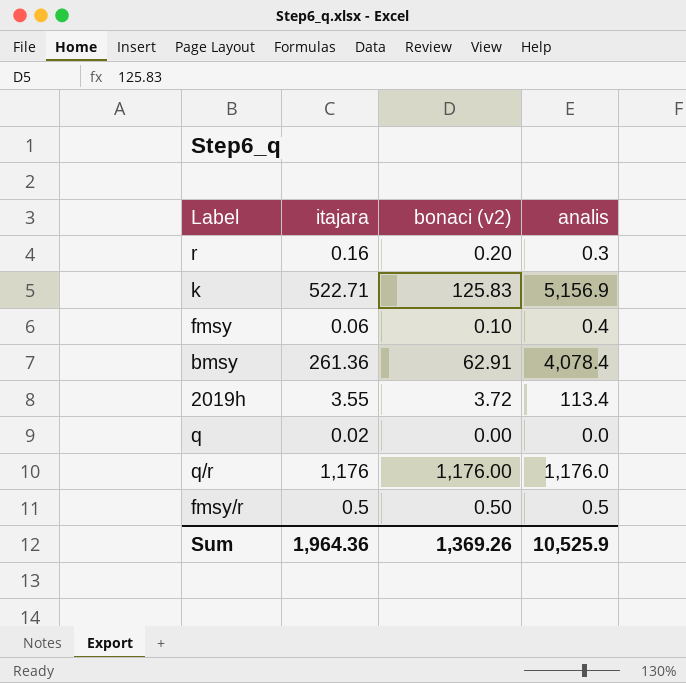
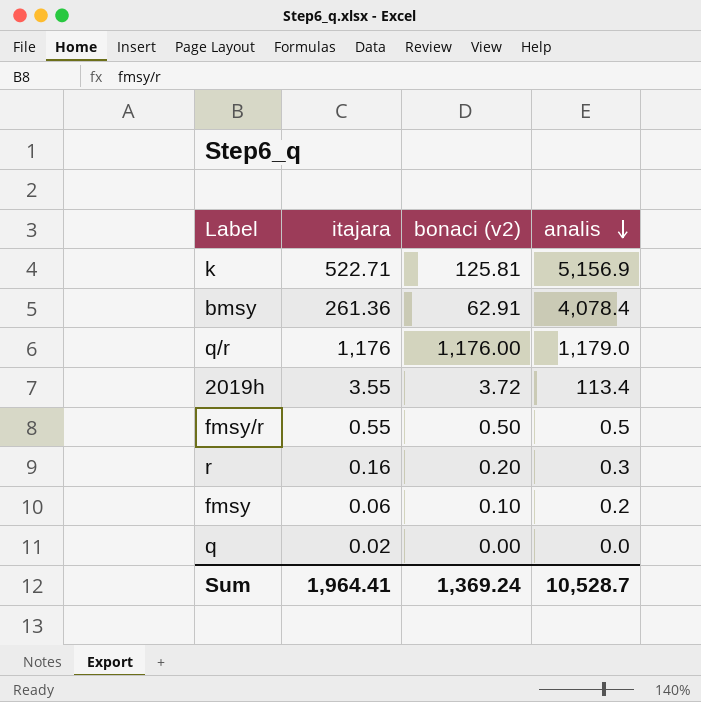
row order: none -> analis descending
k | bonaci (v2): 125.83 -> 125.81
q/r | analis: 1,176.0 -> 1,179.0
fmsy/r | itajara: 0.5 -> 0.55
fmsy | analis: 0.4 -> 0.2
Sum | itajara: 1,964.36 -> 1,964.41
Sum | bonaci (v2): 1,369.26 -> 1,369.24
Sum | analis: 10,525.9 -> 10,528.7

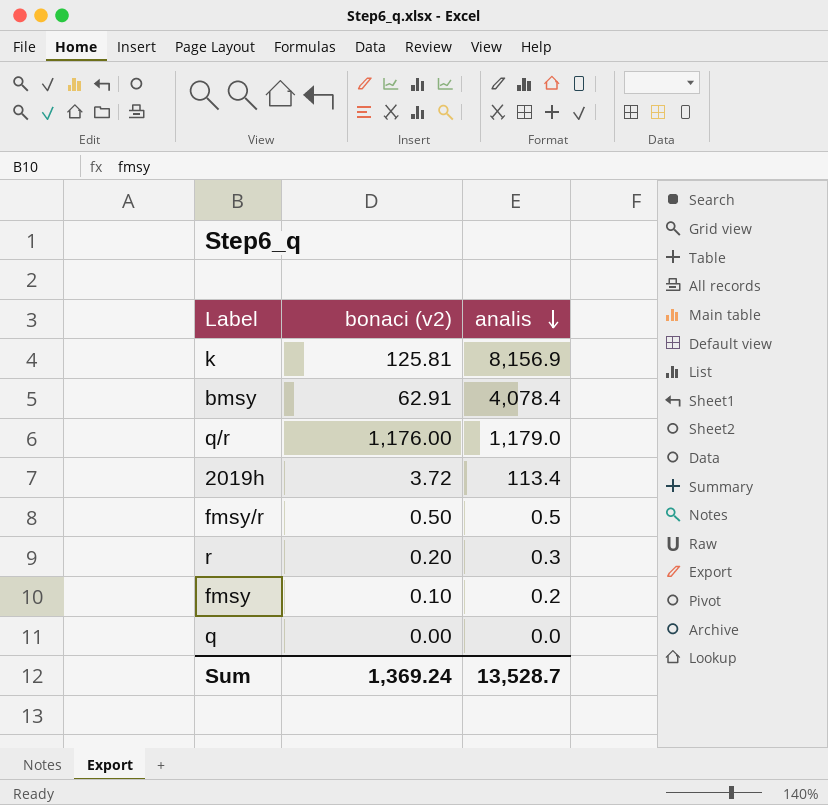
column itajara | position: 2 -> none
k | analis: 5,156.9 -> 8,156.9
Sum | analis: 10,528.7 -> 13,528.7

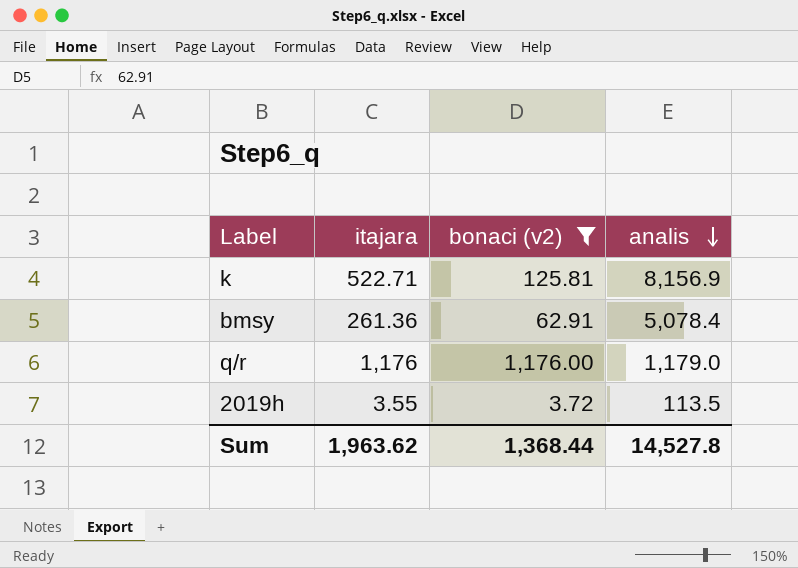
filter: none -> bonaci (v2) >= 3.72
column itajara | position: none -> 2
bmsy | analis: 4,078.4 -> 5,078.4
2019h | analis: 113.4 -> 113.5
Sum | bonaci (v2): 1,369.24 -> 1,368.44
Sum | analis: 13,528.7 -> 14,527.8

